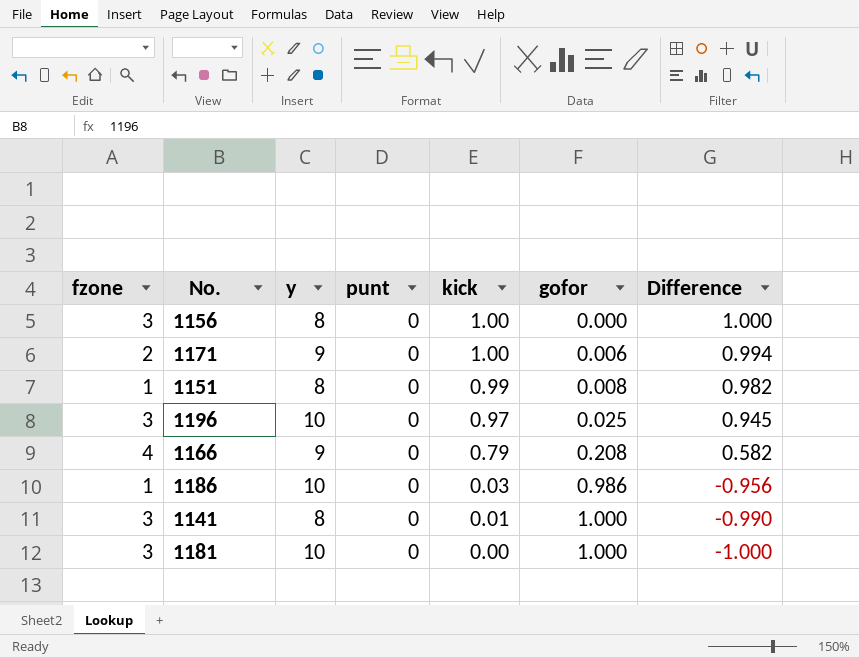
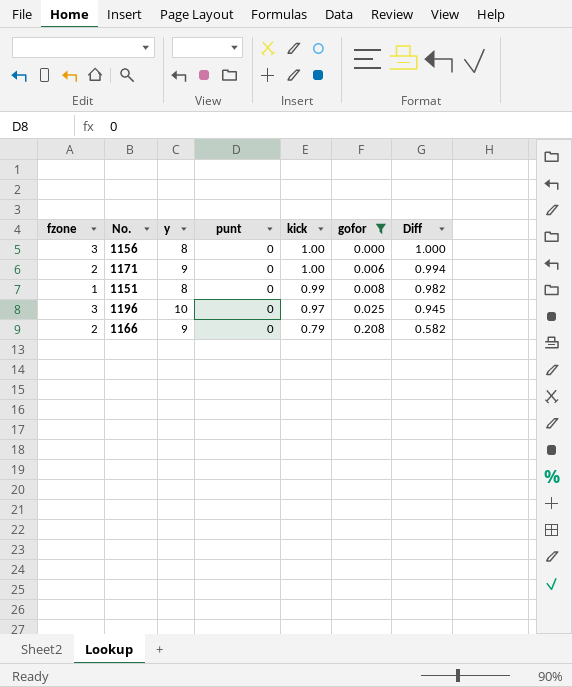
filter: none -> gofor <= 0.208
column name: Difference -> Diff
1166 | fzone: 4 -> 2

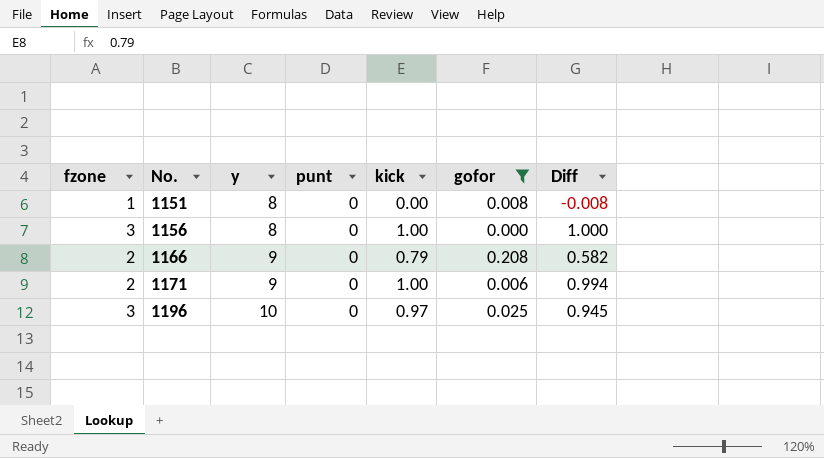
row order: kick descending -> No. ascending
1151 | kick: 0.99 -> 0.00
1151 | Diff: 0.982 -> -0.008

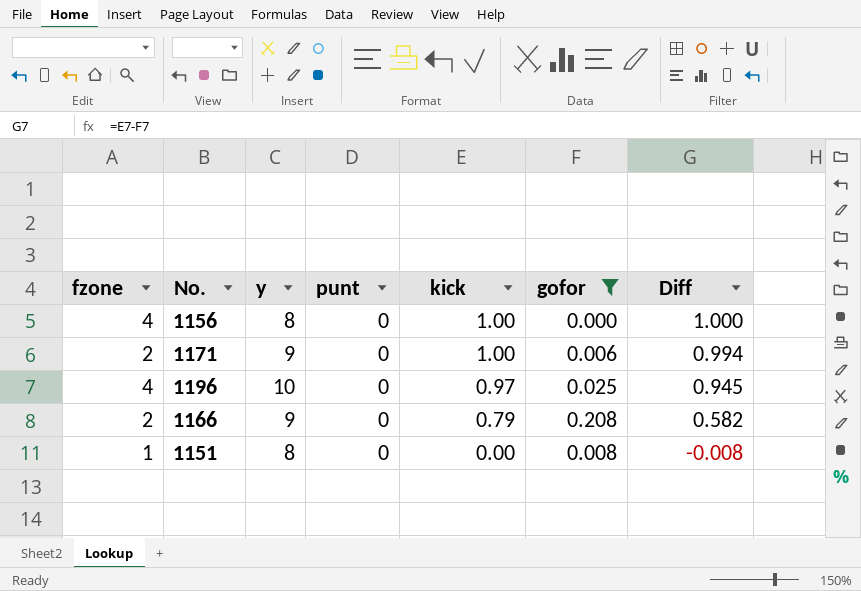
row order: No. ascending -> kick descending
1156 | fzone: 3 -> 4
1196 | fzone: 3 -> 4

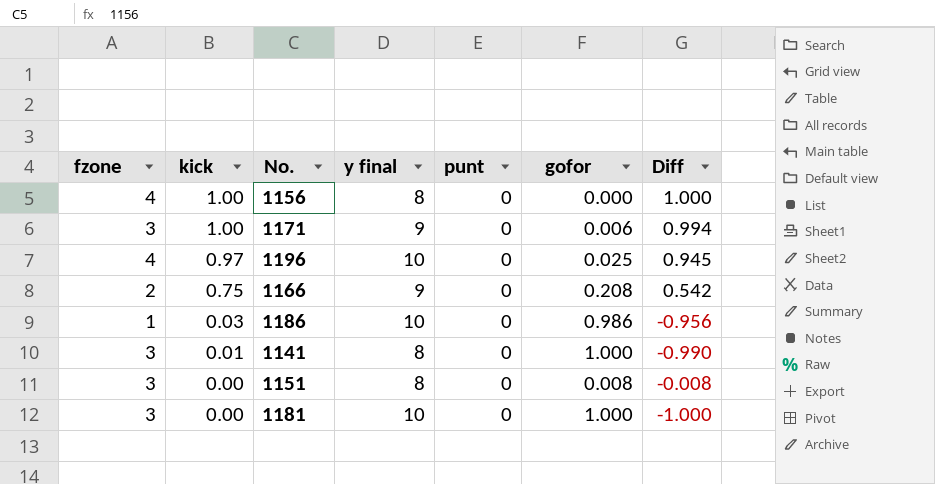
filter: gofor <= 0.208 -> none
column kick | position: 5 -> 2
column name: y -> y final
1171 | fzone: 2 -> 3
1166 | kick: 0.79 -> 0.75
1166 | Diff: 0.582 -> 0.542
1151 | fzone: 1 -> 3

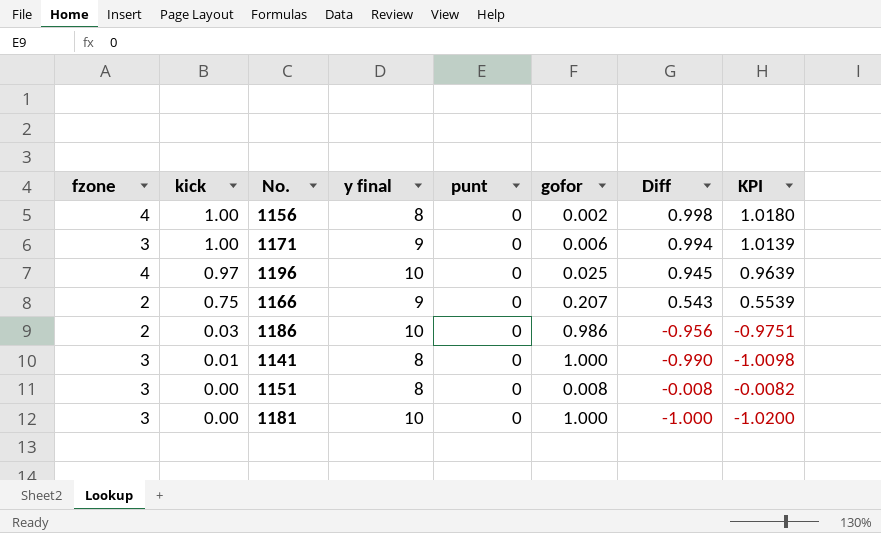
column KPI | formula: none -> [Diff] * 1.02
1156 | gofor: 0.000 -> 0.002
1156 | Diff: 1.000 -> 0.998
1166 | gofor: 0.208 -> 0.207
1166 | Diff: 0.542 -> 0.543
1186 | fzone: 1 -> 2

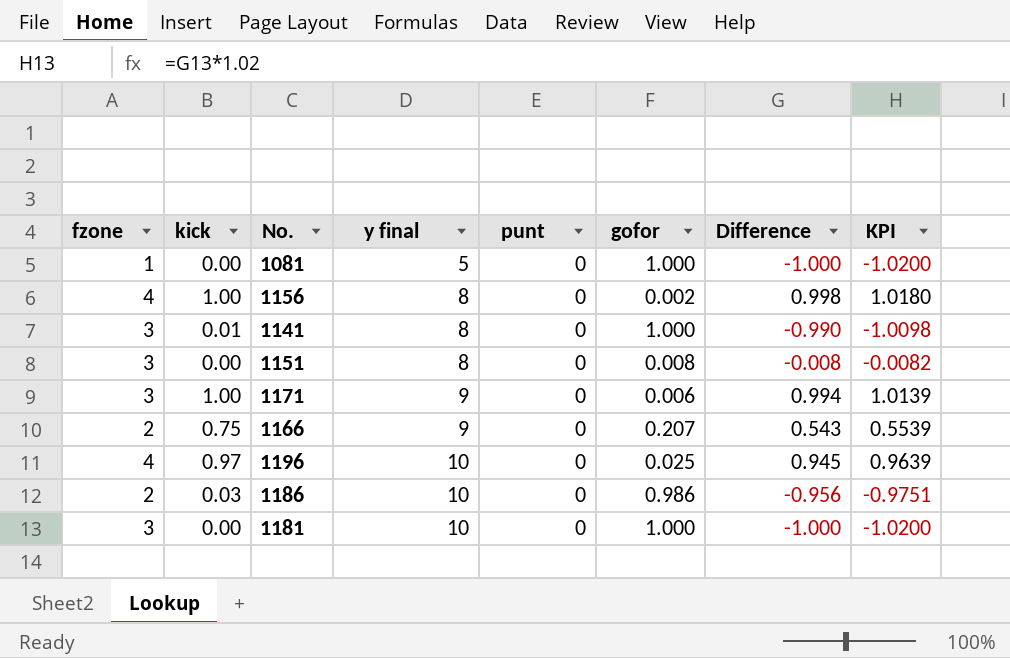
row order: kick descending -> y final ascending
column name: Diff -> Difference
row 1081: none -> 1 | 0.00 | 5 | 0 | 1.000 | -1.000 | -1.0200

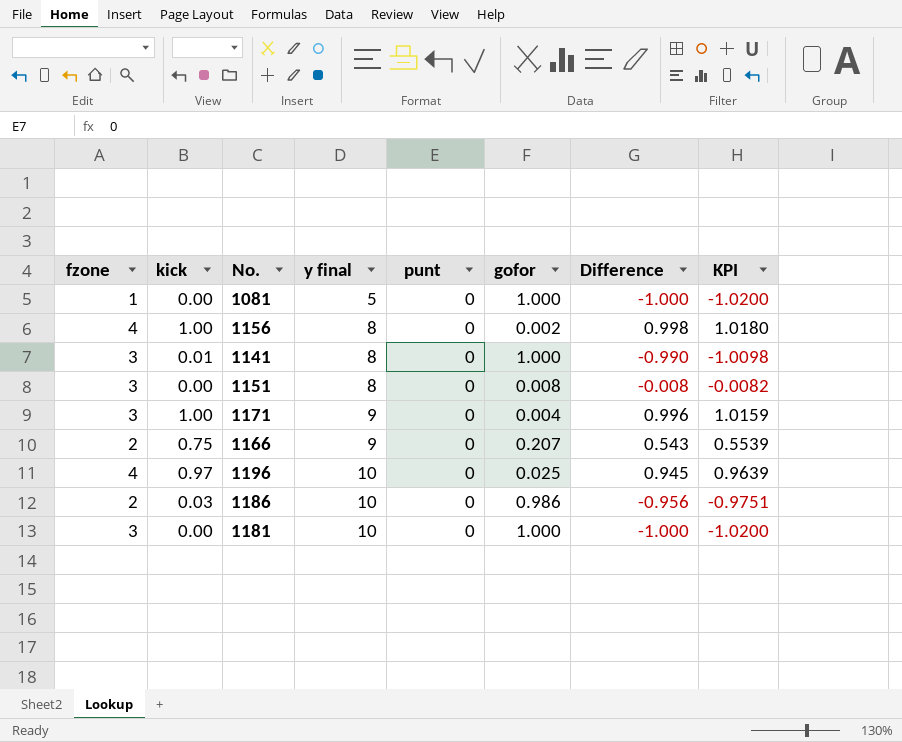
1171 | gofor: 0.006 -> 0.004
1171 | Difference: 0.994 -> 0.996
1171 | KPI: 1.0139 -> 1.0159

